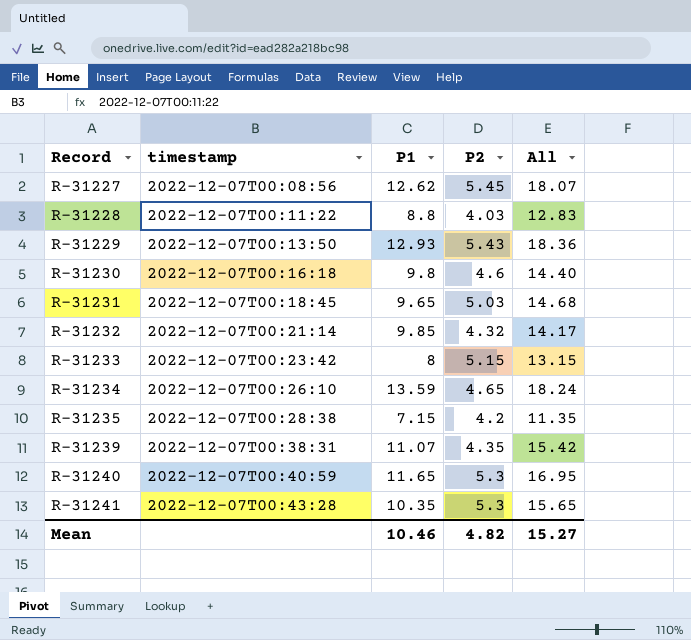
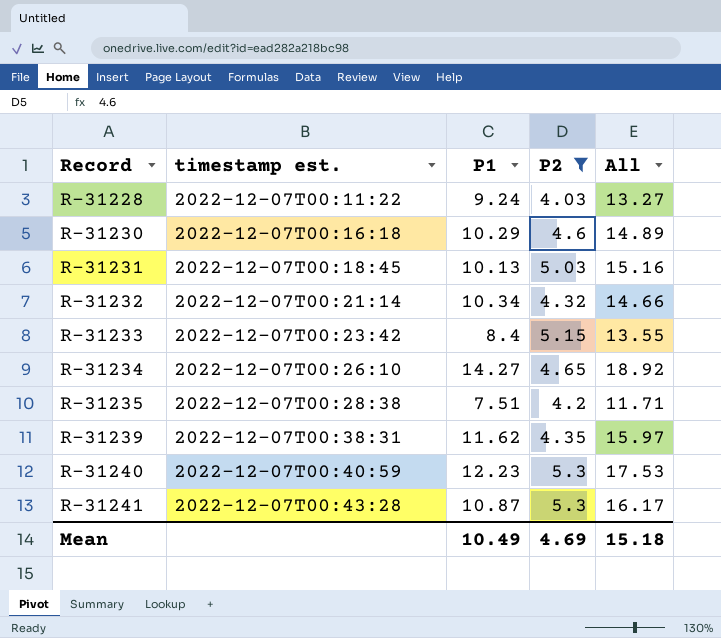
filter: none -> P2 <= 5.3
column name: timestamp -> timestamp est.
R-31228 | P1: 8.8 -> 9.24
R-31228 | All: 12.83 -> 13.27
R-31230 | P1: 9.8 -> 10.29
R-31230 | All: 14.40 -> 14.89
R-31231 | P1: 9.65 -> 10.13
R-31231 | All: 14.68 -> 15.16
R-31232 | P1: 9.85 -> 10.34
R-31232 | All: 14.17 -> 14.66
R-31233 | P1: 8 -> 8.4
R-31233 | All: 13.15 -> 13.55
R-31234 | P1: 13.59 -> 14.27
R-31234 | All: 18.24 -> 18.92
R-31235 | P1: 7.15 -> 7.51
R-31235 | All: 11.35 -> 11.71
R-31239 | P1: 11.07 -> 11.62
R-31239 | All: 15.42 -> 15.97
R-31240 | P1: 11.65 -> 12.23
R-31240 | All: 16.95 -> 17.53
R-31241 | P1: 10.35 -> 10.87
R-31241 | All: 15.65 -> 16.17
Mean | P1: 10.46 -> 10.49
Mean | P2: 4.82 -> 4.69
Mean | All: 15.27 -> 15.18

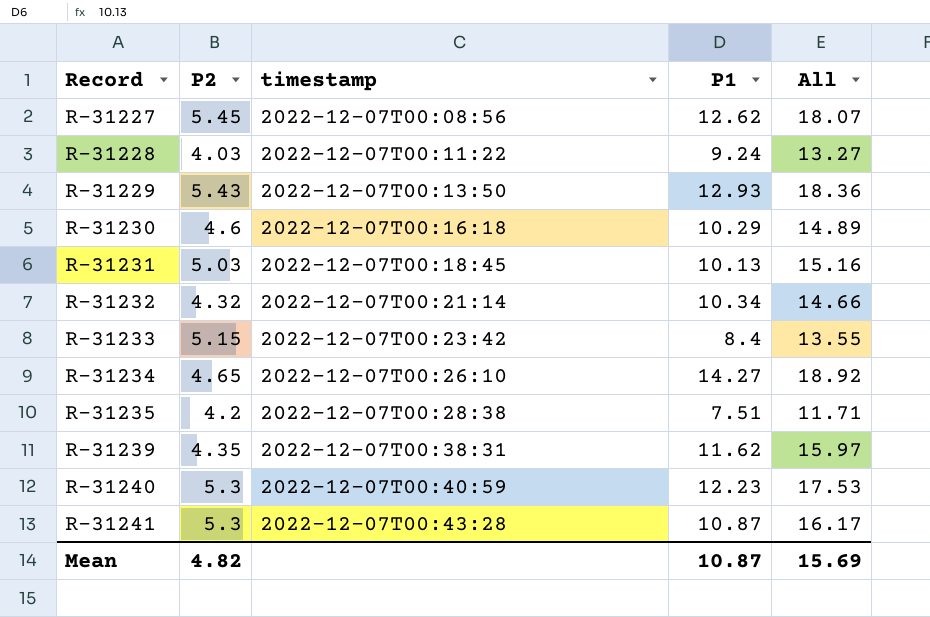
filter: P2 <= 5.3 -> none
column P2 | position: 4 -> 2
column name: timestamp est. -> timestamp
Mean | P2: 4.69 -> 4.82
Mean | P1: 10.49 -> 10.87
Mean | All: 15.18 -> 15.69

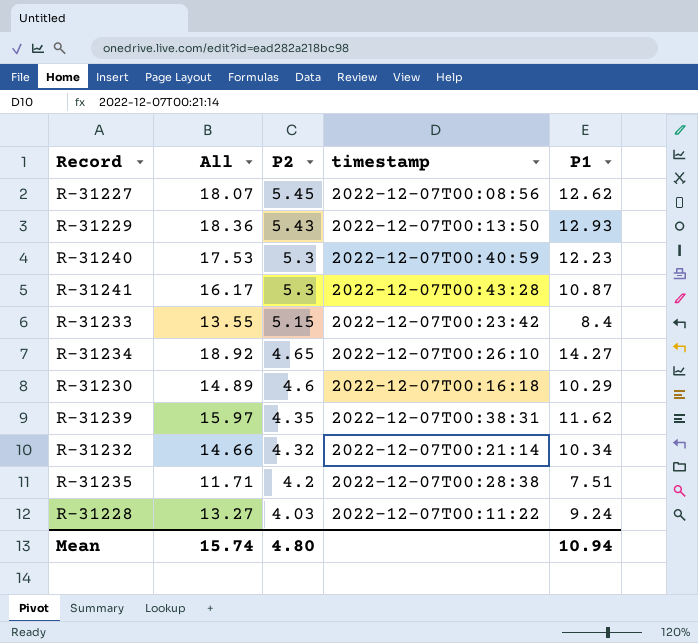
row order: Record ascending -> P2 descending
column All | position: 5 -> 2
row R-31231: 5.03 | 2022-12-07T00:18:45 | 10.13 | 15.16 -> none
Mean | All: 15.69 -> 15.74
Mean | P2: 4.82 -> 4.80
Mean | P1: 10.87 -> 10.94

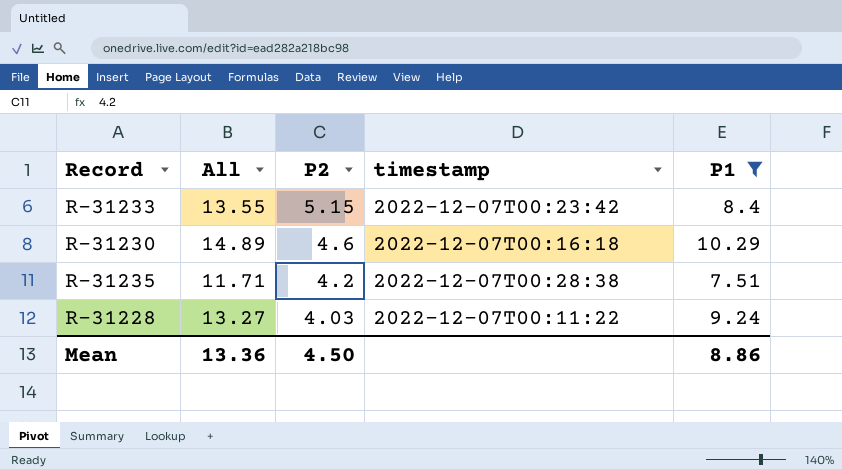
filter: none -> P1 <= 10.29
Mean | All: 15.74 -> 13.36
Mean | P2: 4.80 -> 4.50
Mean | P1: 10.94 -> 8.86

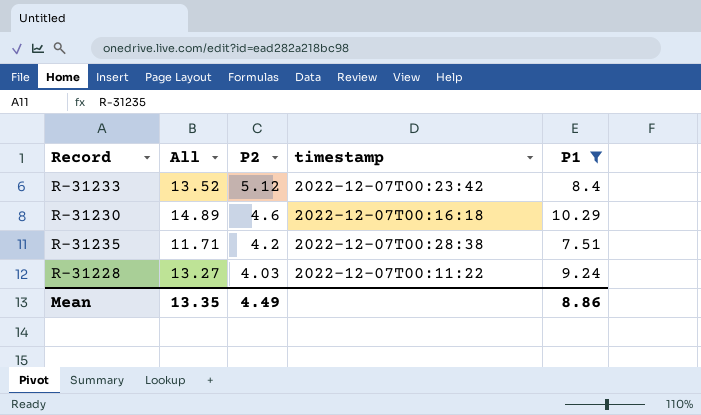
R-31233 | All: 13.55 -> 13.52
R-31233 | P2: 5.15 -> 5.12
Mean | All: 13.36 -> 13.35
Mean | P2: 4.50 -> 4.49

